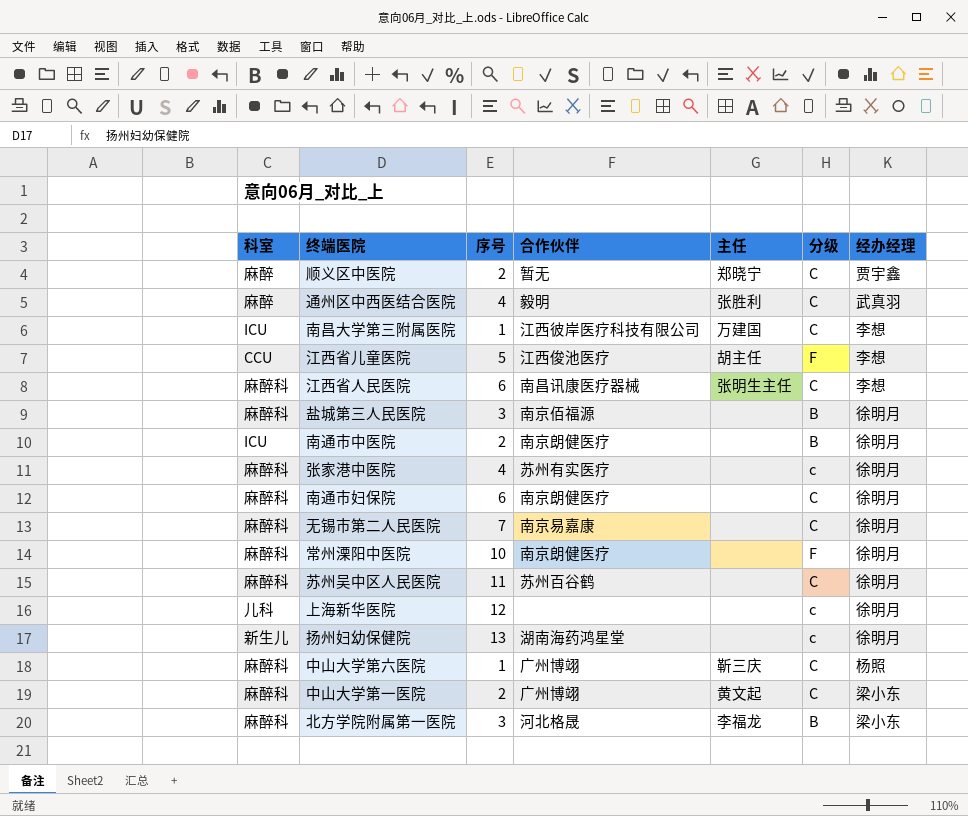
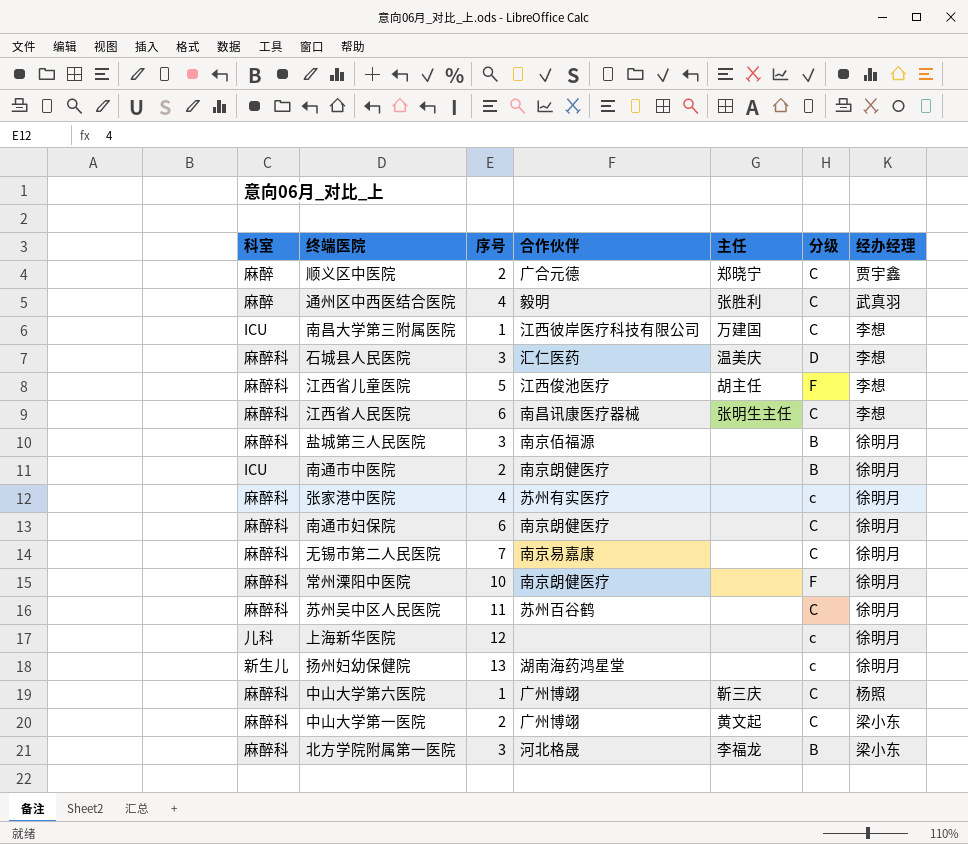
顺义区中医院 | 合作伙伴: 暂无 -> 广合元德
row 石城县人民医院: none -> 麻醉科 | 3 | 汇仁医药 | 温美庆 | D | 李想
江西省儿童医院 | 科室: CCU -> 麻醉科

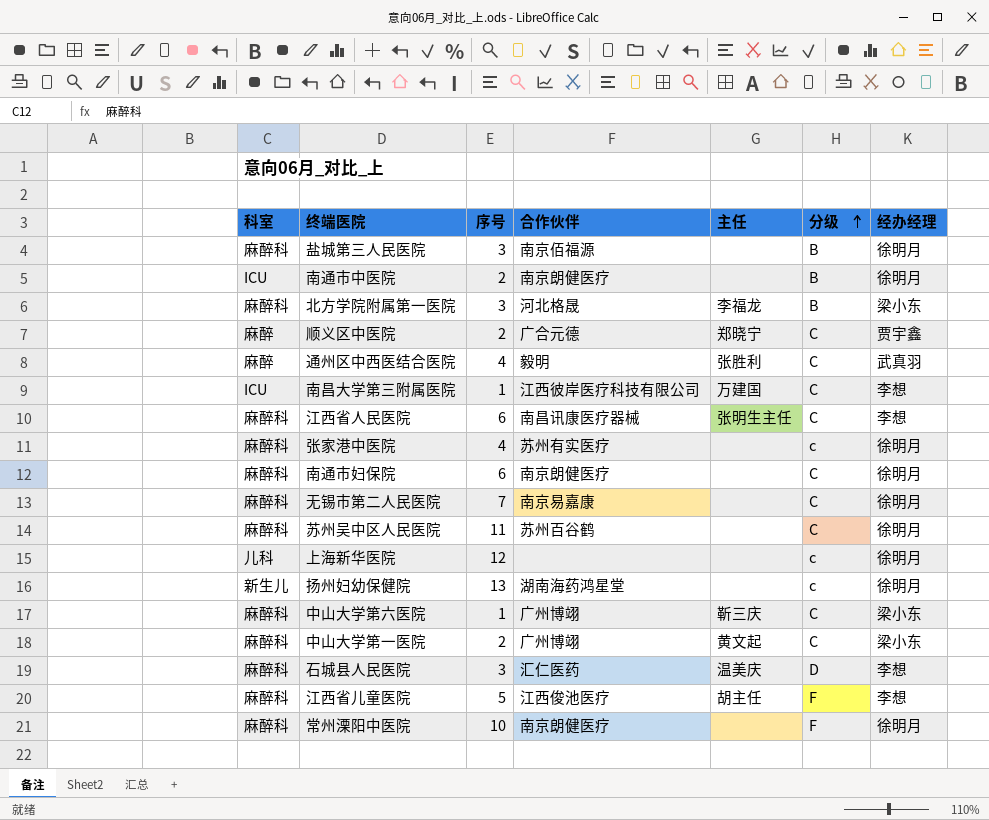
row order: none -> 分级 ascending
中山大学第六医院 | 经办经理: 杨照 -> 梁小东

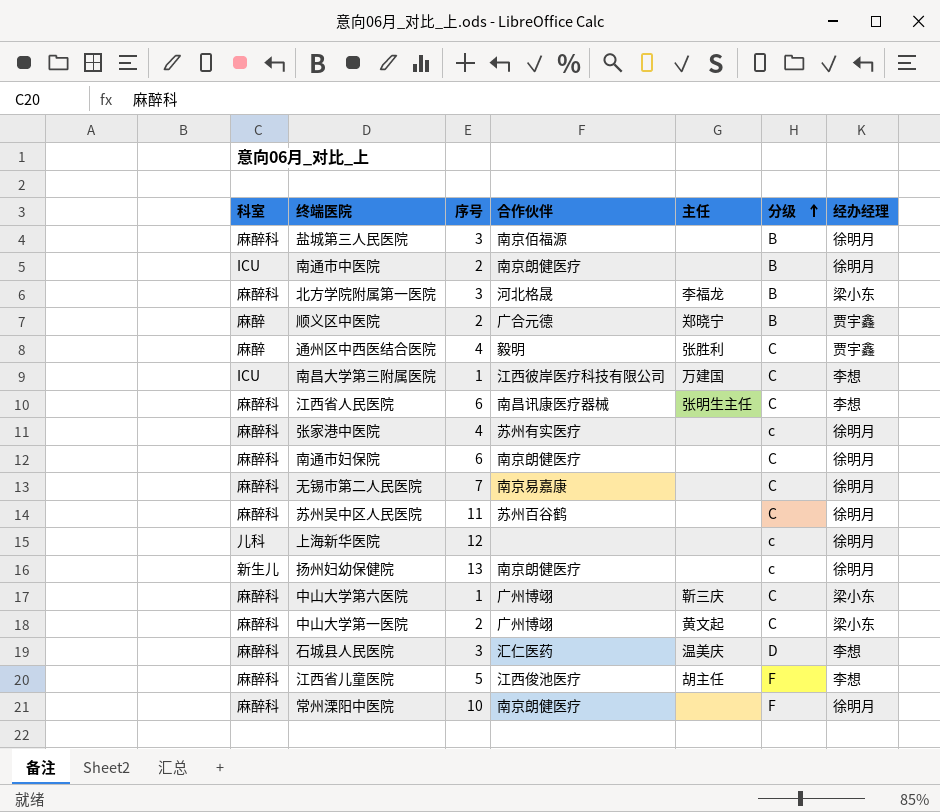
顺义区中医院 | 分级: C -> B
通州区中西医结合医院 | 经办经理: 武真羽 -> 贾宇鑫
扬州妇幼保健院 | 合作伙伴: 湖南海药鸿星堂 -> 南京朗健医疗

